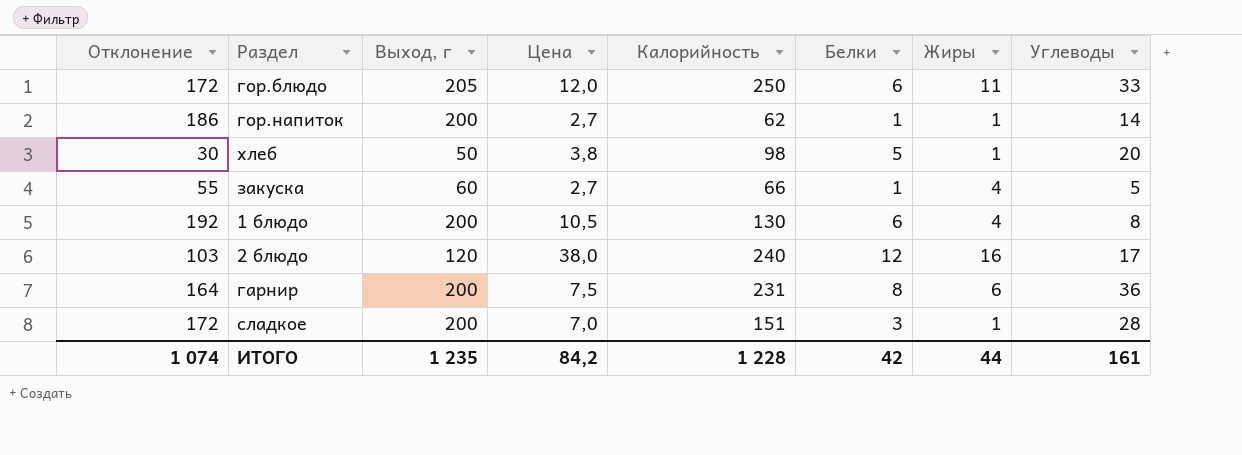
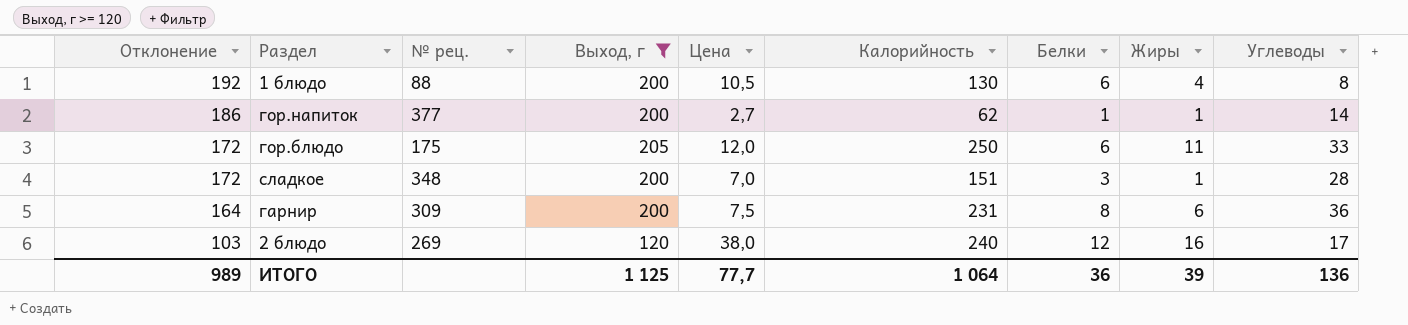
filter: none -> Выход, г >= 120
row order: none -> Отклонение descending
column № рец. | position: none -> 3
ИТОГО | Отклонение: 1 074 -> 989
ИТОГО | Выход, г: 1 235 -> 1 125
ИТОГО | Цена: 84,2 -> 77,7
ИТОГО | Калорийность: 1 228 -> 1 064
ИТОГО | Белки: 42 -> 36
ИТОГО | Жиры: 44 -> 39
ИТОГО | Углеводы: 161 -> 136

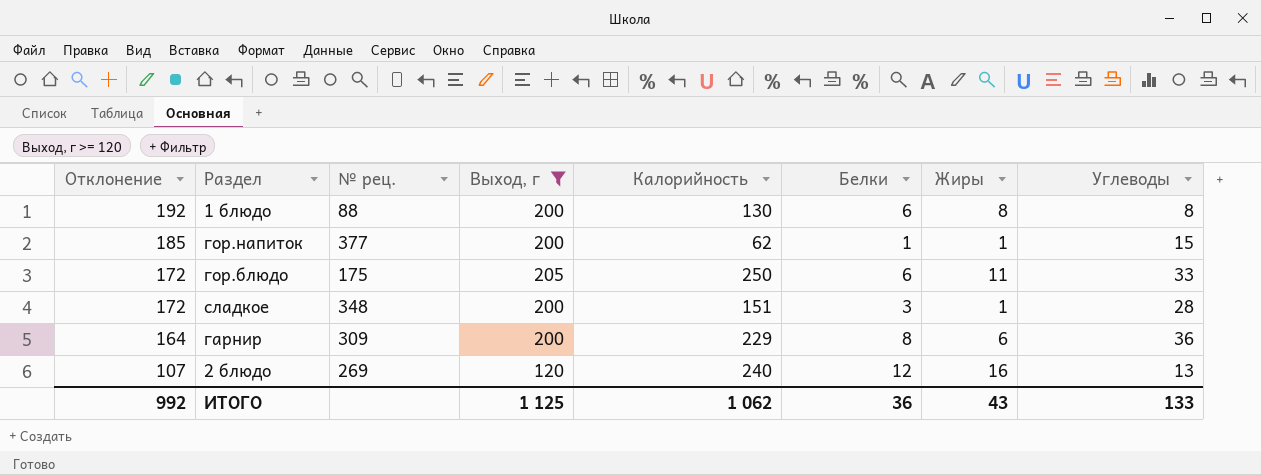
column Цена | position: 5 -> none
1 блюдо | Жиры: 4 -> 8
гор.напиток | Отклонение: 186 -> 185
гор.напиток | Углеводы: 14 -> 15
гарнир | Калорийность: 231 -> 229
2 блюдо | Отклонение: 103 -> 107
2 блюдо | Углеводы: 17 -> 13
ИТОГО | Отклонение: 989 -> 992
ИТОГО | Калорийность: 1 064 -> 1 062
ИТОГО | Жиры: 39 -> 43
ИТОГО | Углеводы: 136 -> 133

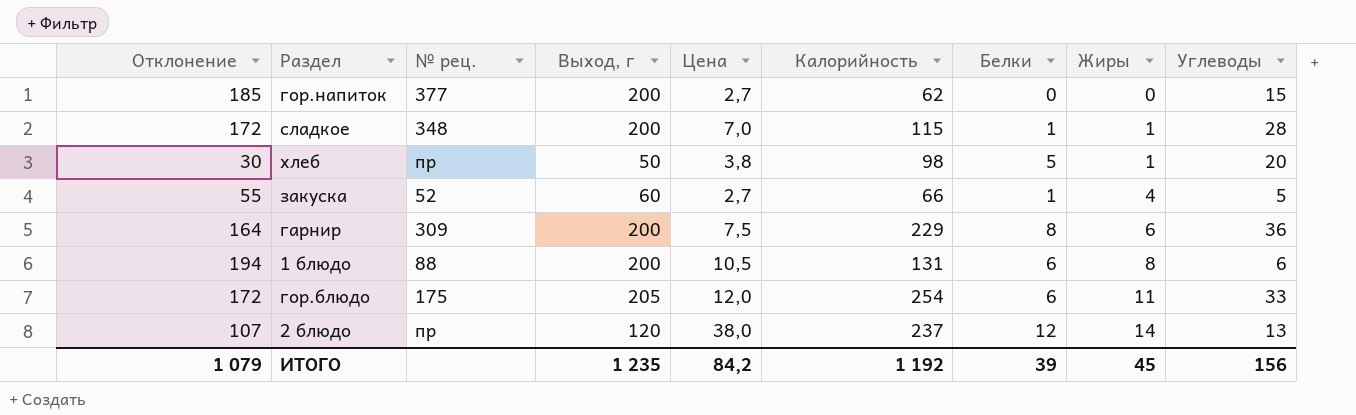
filter: Выход, г >= 120 -> none
row order: Отклонение descending -> Жиры ascending
column Цена | position: none -> 5
гор.напиток | Белки: 1 -> 0
гор.напиток | Жиры: 1 -> 0
сладкое | Калорийность: 151 -> 115
сладкое | Белки: 3 -> 1
1 блюдо | Отклонение: 192 -> 194
1 блюдо | Калорийность: 130 -> 131
1 блюдо | Углеводы: 8 -> 6
гор.блюдо | Калорийность: 250 -> 254
2 блюдо | № рец.: 269 -> пр
2 блюдо | Калорийность: 240 -> 237
2 блюдо | Жиры: 16 -> 14
ИТОГО | Отклонение: 992 -> 1 079
ИТОГО | Выход, г: 1 125 -> 1 235
ИТОГО | Калорийность: 1 062 -> 1 192
ИТОГО | Белки: 36 -> 39
ИТОГО | Жиры: 43 -> 45
ИТОГО | Углеводы: 133 -> 156

